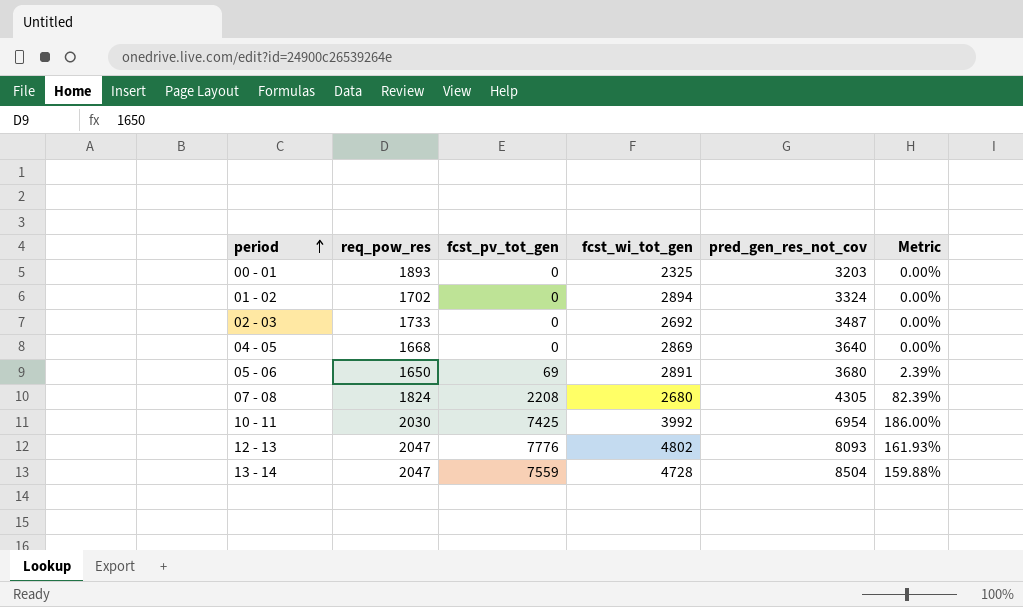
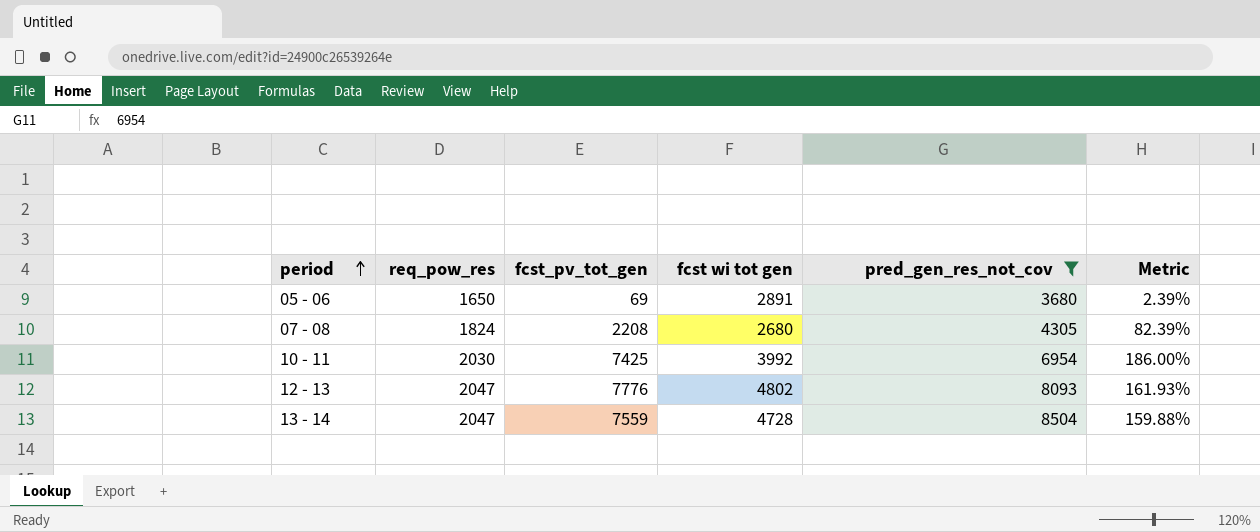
filter: none -> pred_gen_res_not_cov >= 3680
column name: fcst_wi_tot_gen -> fcst wi tot gen

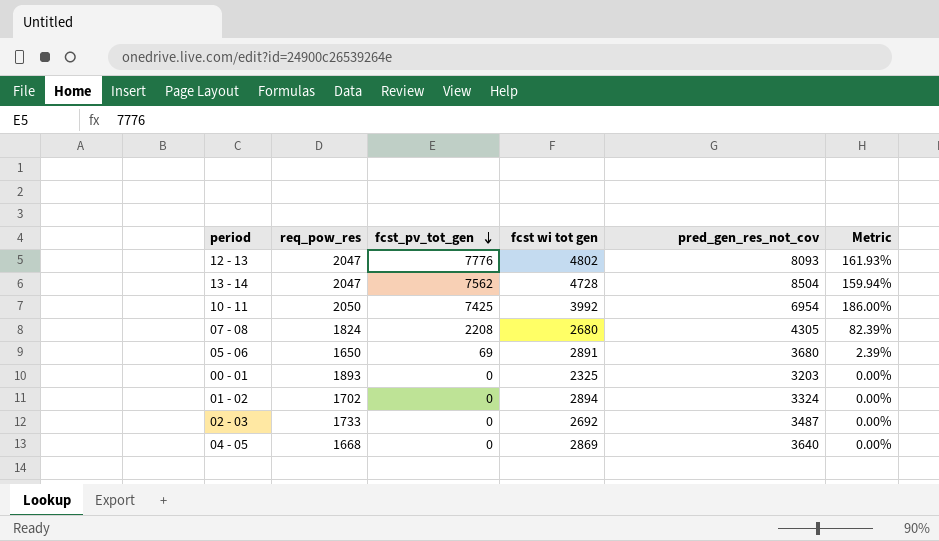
filter: pred_gen_res_not_cov >= 3680 -> none
row order: period ascending -> fcst_pv_tot_gen descending
13 - 14 | fcst_pv_tot_gen: 7559 -> 7562
13 - 14 | Metric: 159.88% -> 159.94%
10 - 11 | req_pow_res: 2030 -> 2050

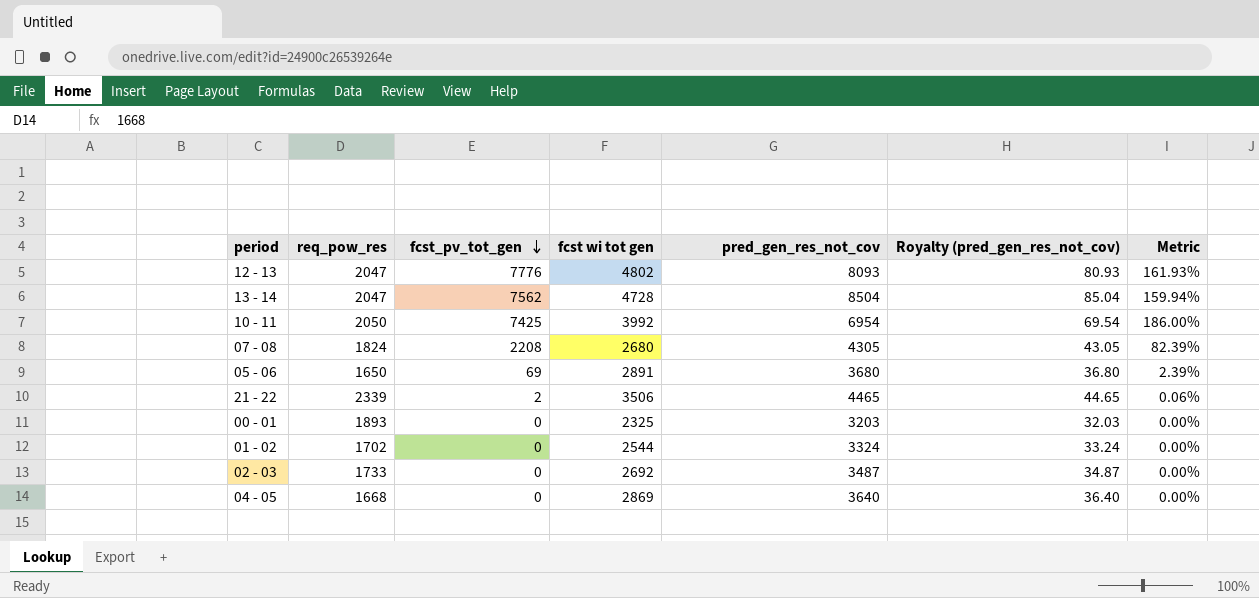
column Royalty (pred_gen_res_not_cov) | formula: none -> [pred_gen_res_not_cov] * 0.01
row 21 - 22: none -> 2339 | 2 | 3506 | 4465 | 44.65 | 0.06%
01 - 02 | fcst wi tot gen: 2894 -> 2544

